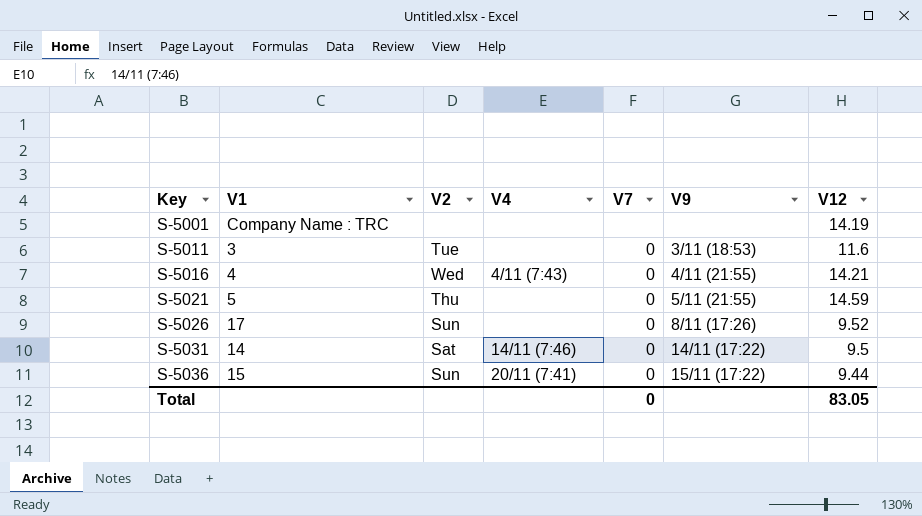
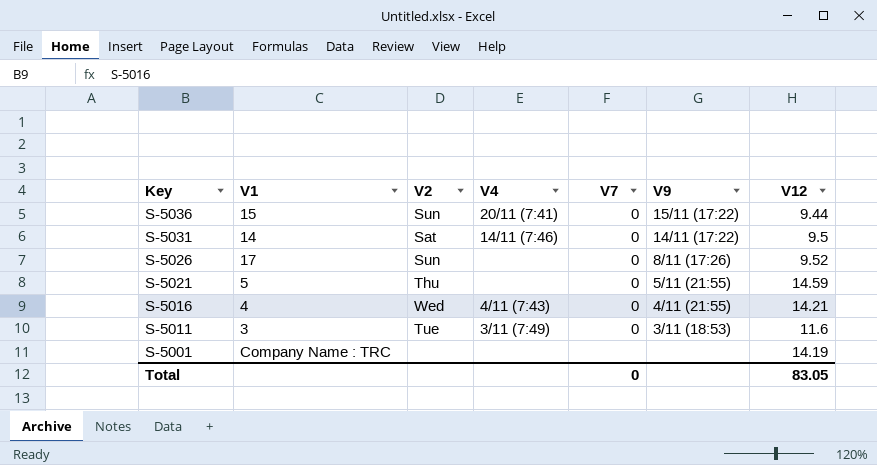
row order: Key ascending -> Key descending
S-5011 | V4: none -> 3/11 (7:49)

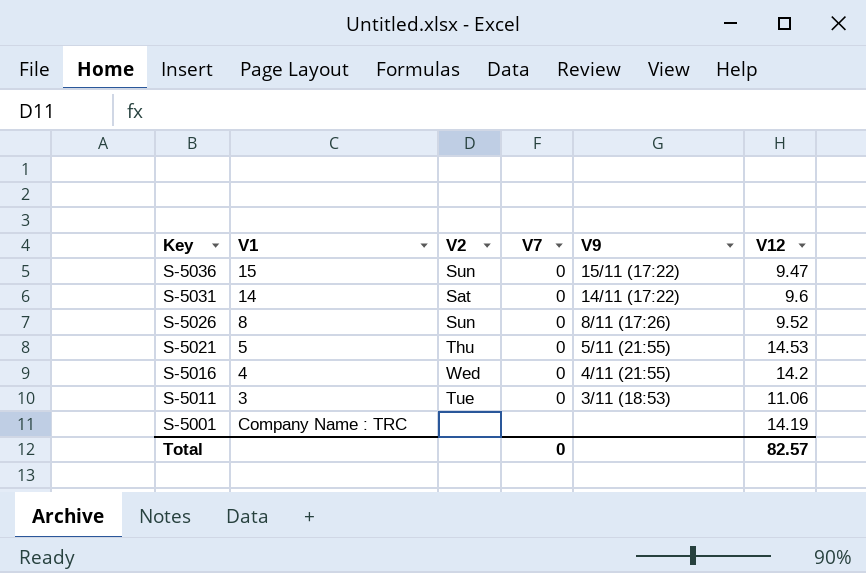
column V4 | position: 4 -> none
S-5036 | V12: 9.44 -> 9.47
S-5031 | V12: 9.5 -> 9.6
S-5026 | V1: 17 -> 8
S-5021 | V12: 14.59 -> 14.53
S-5016 | V12: 14.21 -> 14.2
S-5011 | V12: 11.6 -> 11.06
Total | V12: 83.05 -> 82.57

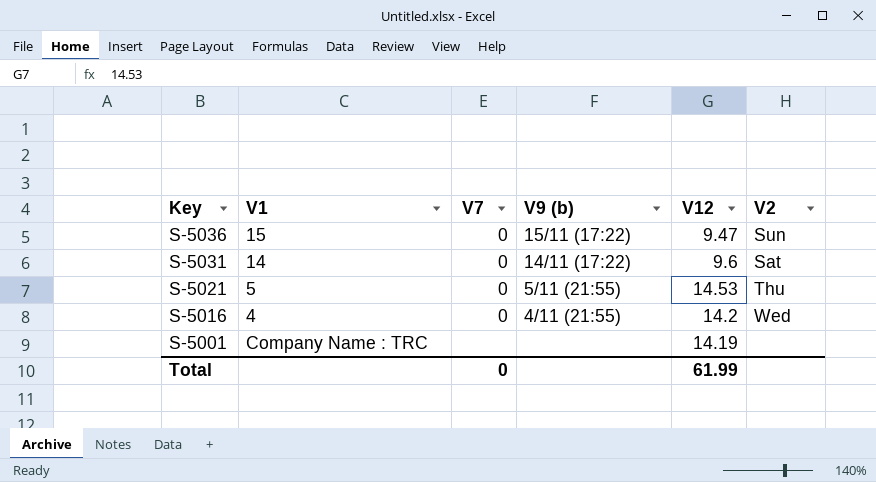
column name: V9 -> V9 (b)
column V2 | position: 3 -> 6
row S-5026: 8 | Sun | 0 | 8/11 (17:26) | 9.52 -> none
row S-5011: 3 | Tue | 0 | 3/11 (18:53) | 11.06 -> none
Total | V12: 82.57 -> 61.99

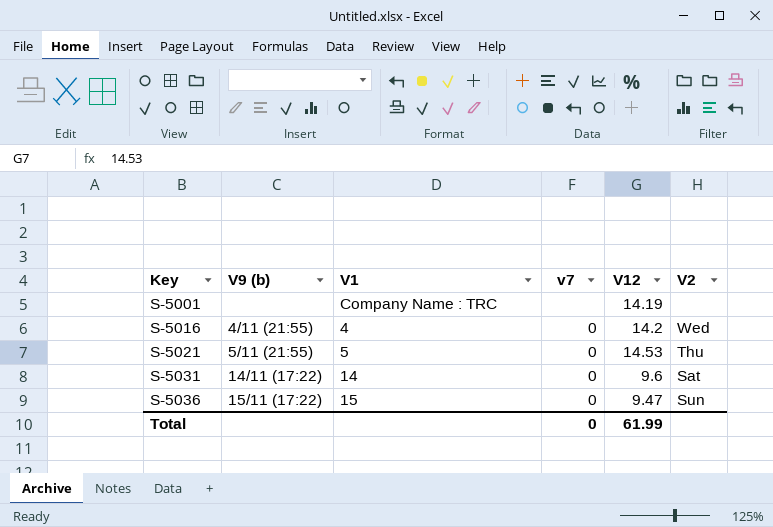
row order: Key descending -> Key ascending
column V9 (b) | position: 4 -> 2
column name: V7 -> v7

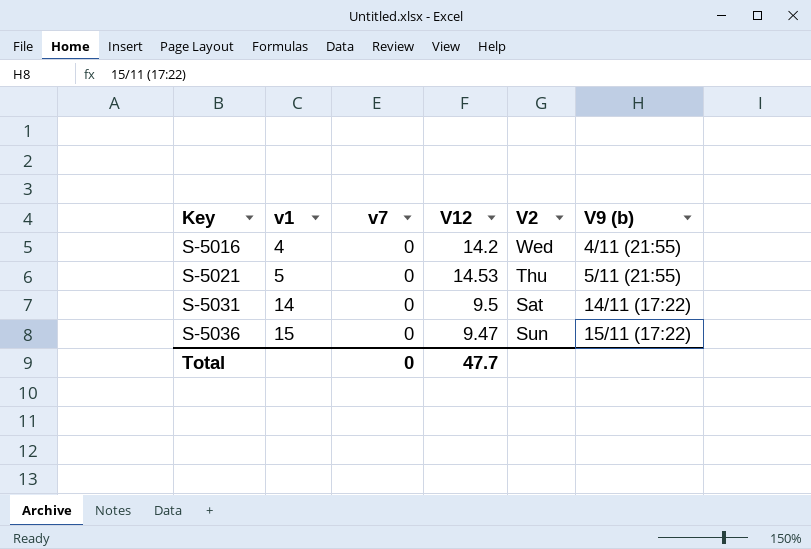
column name: V1 -> v1
column V9 (b) | position: 2 -> 6
row S-5001: none | Company Name : TRC | none | 14.19 | none -> none
S-5031 | V12: 9.6 -> 9.5
Total | V12: 61.99 -> 47.7

